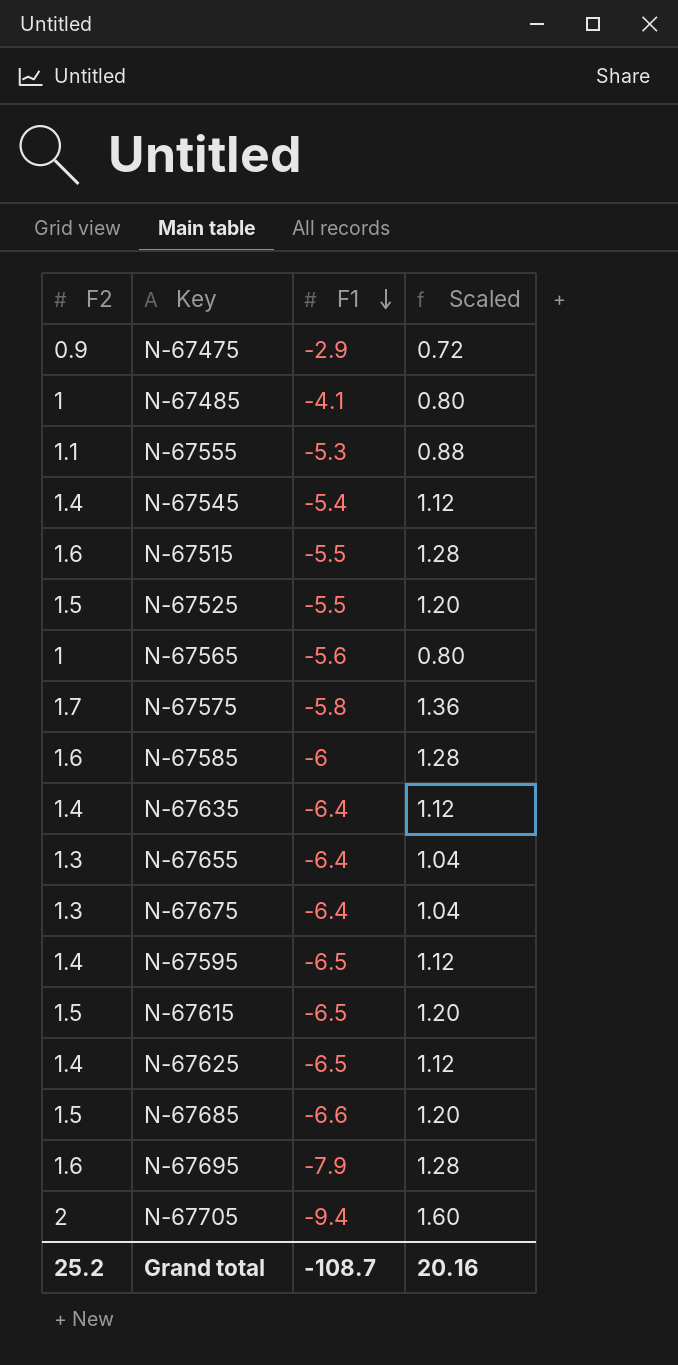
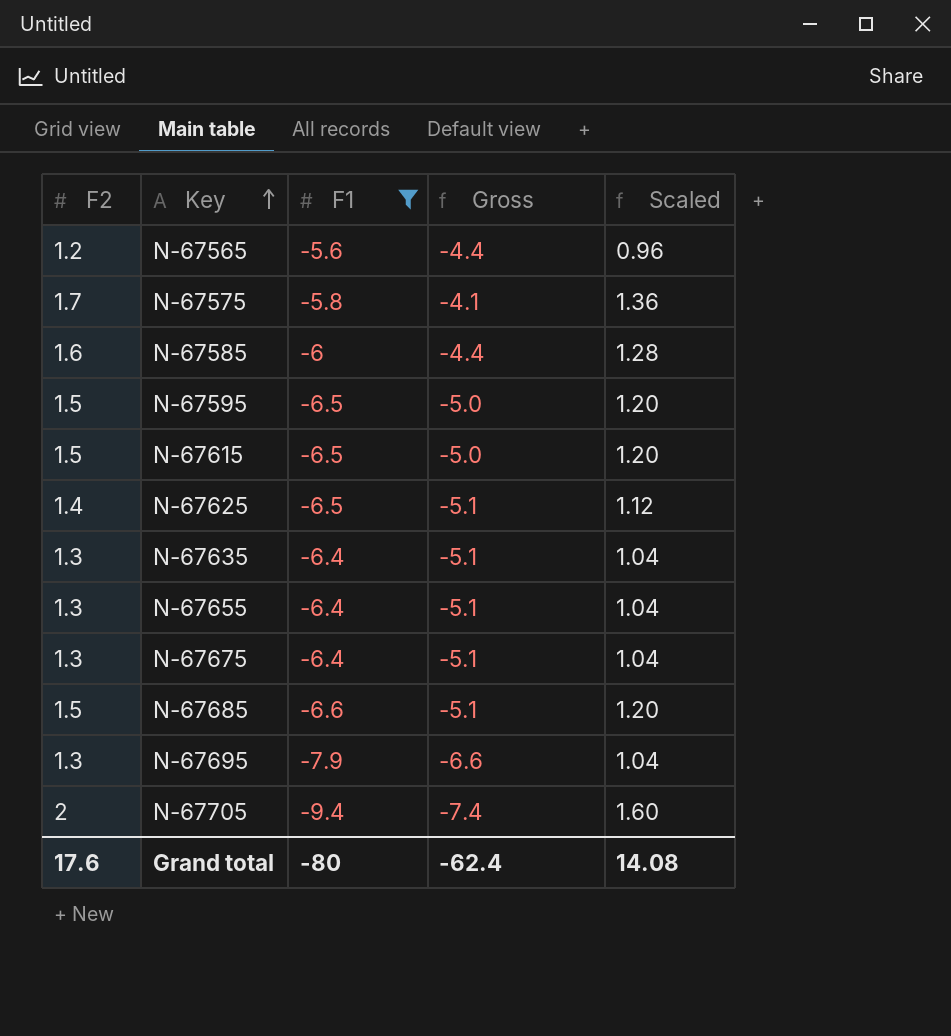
filter: none -> F1 <= -5.6
row order: F1 descending -> Key ascending
column Gross | formula: none -> [F2] + [F1]
N-67565 | F2: 1 -> 1.2
N-67565 | Scaled: 0.80 -> 0.96
N-67595 | F2: 1.4 -> 1.5
N-67595 | Scaled: 1.12 -> 1.20
N-67635 | F2: 1.4 -> 1.3
N-67635 | Scaled: 1.12 -> 1.04
N-67695 | F2: 1.6 -> 1.3
N-67695 | Scaled: 1.28 -> 1.04
Grand total | F2: 25.2 -> 17.6
Grand total | F1: -108.7 -> -80
Grand total | Scaled: 20.16 -> 14.08

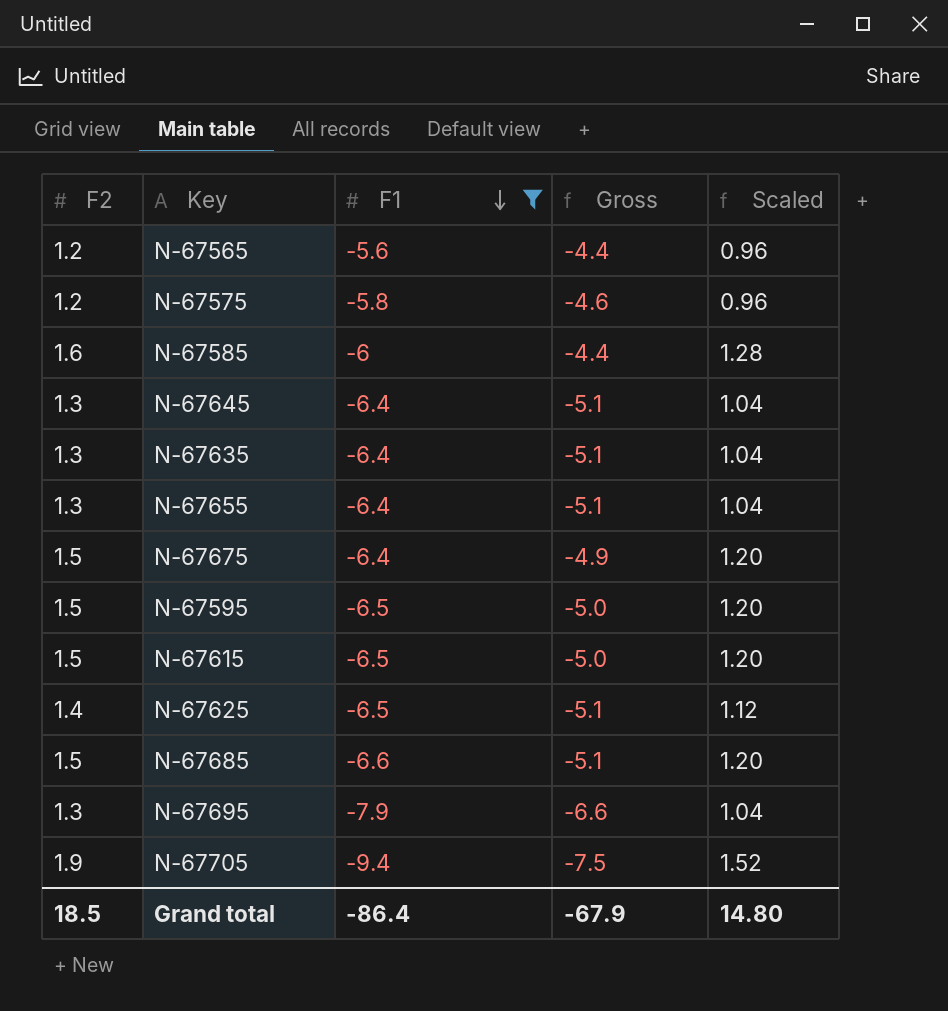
row order: Key ascending -> F1 descending
N-67575 | F2: 1.7 -> 1.2
N-67575 | Gross: -4.1 -> -4.6
N-67575 | Scaled: 1.36 -> 0.96
row N-67645: none -> 1.3 | -6.4 | -5.1 | 1.04
N-67675 | F2: 1.3 -> 1.5
N-67675 | Gross: -5.1 -> -4.9
N-67675 | Scaled: 1.04 -> 1.20
N-67705 | F2: 2 -> 1.9
N-67705 | Gross: -7.4 -> -7.5
N-67705 | Scaled: 1.60 -> 1.52
Grand total | F2: 17.6 -> 18.5
Grand total | F1: -80 -> -86.4
Grand total | Gross: -62.4 -> -67.9
Grand total | Scaled: 14.08 -> 14.80

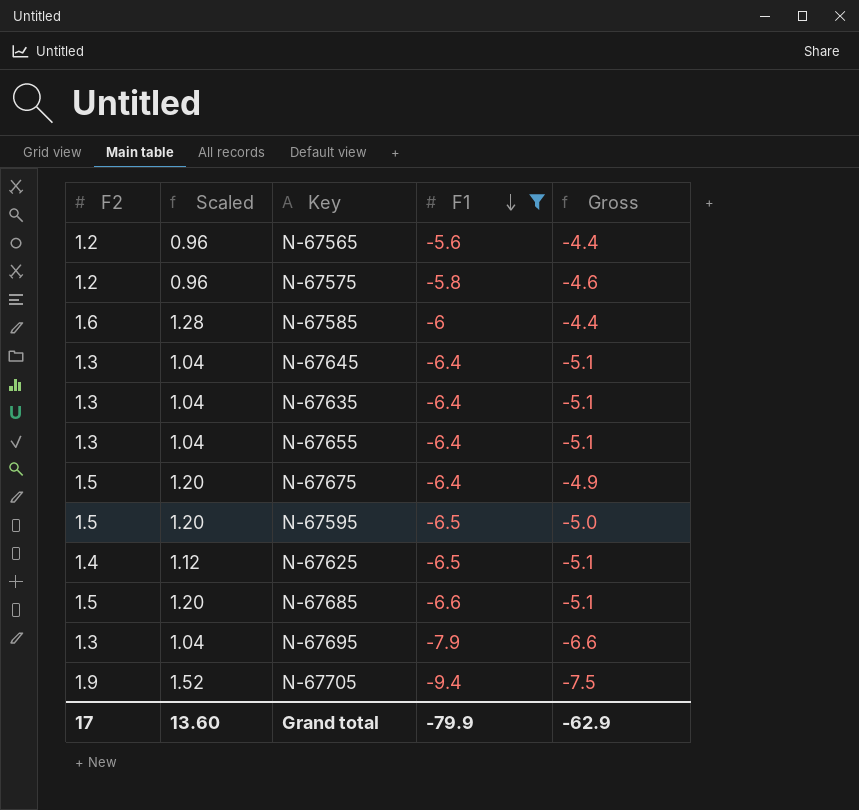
column Scaled | position: 5 -> 2
row N-67615: 1.5 | -6.5 | -5.0 | 1.20 -> none
Grand total | F2: 18.5 -> 17
Grand total | Scaled: 14.80 -> 13.60
Grand total | F1: -86.4 -> -79.9
Grand total | Gross: -67.9 -> -62.9

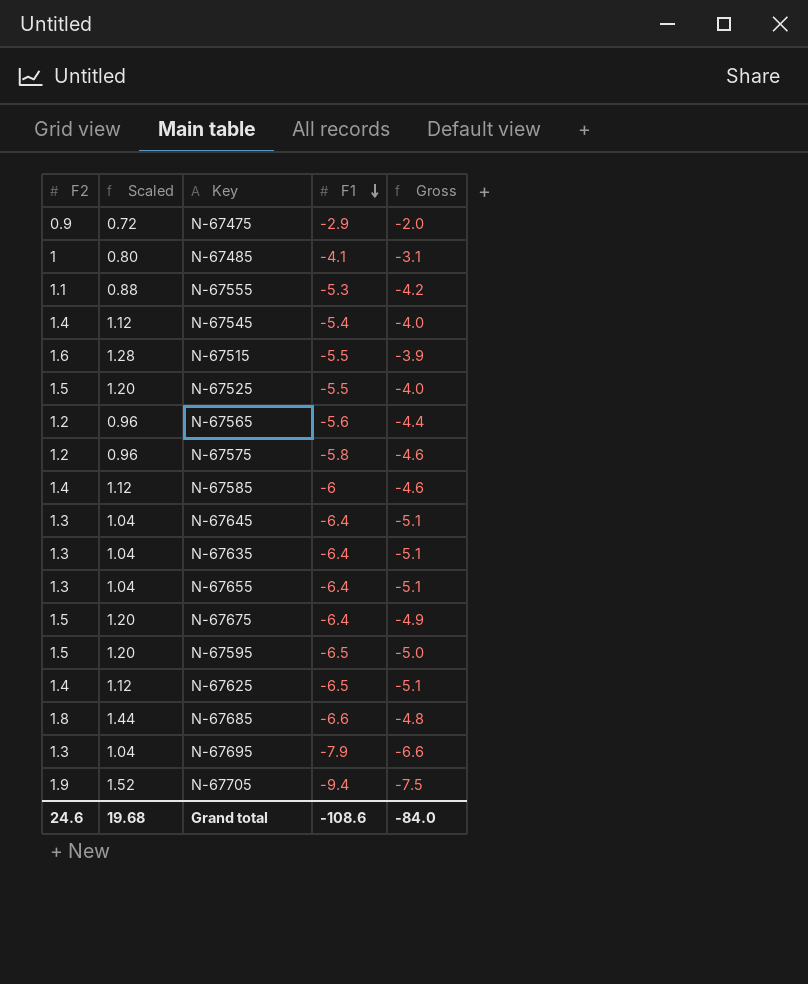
filter: F1 <= -5.6 -> none
N-67585 | F2: 1.6 -> 1.4
N-67585 | Scaled: 1.28 -> 1.12
N-67585 | Gross: -4.4 -> -4.6
N-67685 | F2: 1.5 -> 1.8
N-67685 | Scaled: 1.20 -> 1.44
N-67685 | Gross: -5.1 -> -4.8
Grand total | F2: 17 -> 24.6
Grand total | Scaled: 13.60 -> 19.68
Grand total | F1: -79.9 -> -108.6
Grand total | Gross: -62.9 -> -84.0

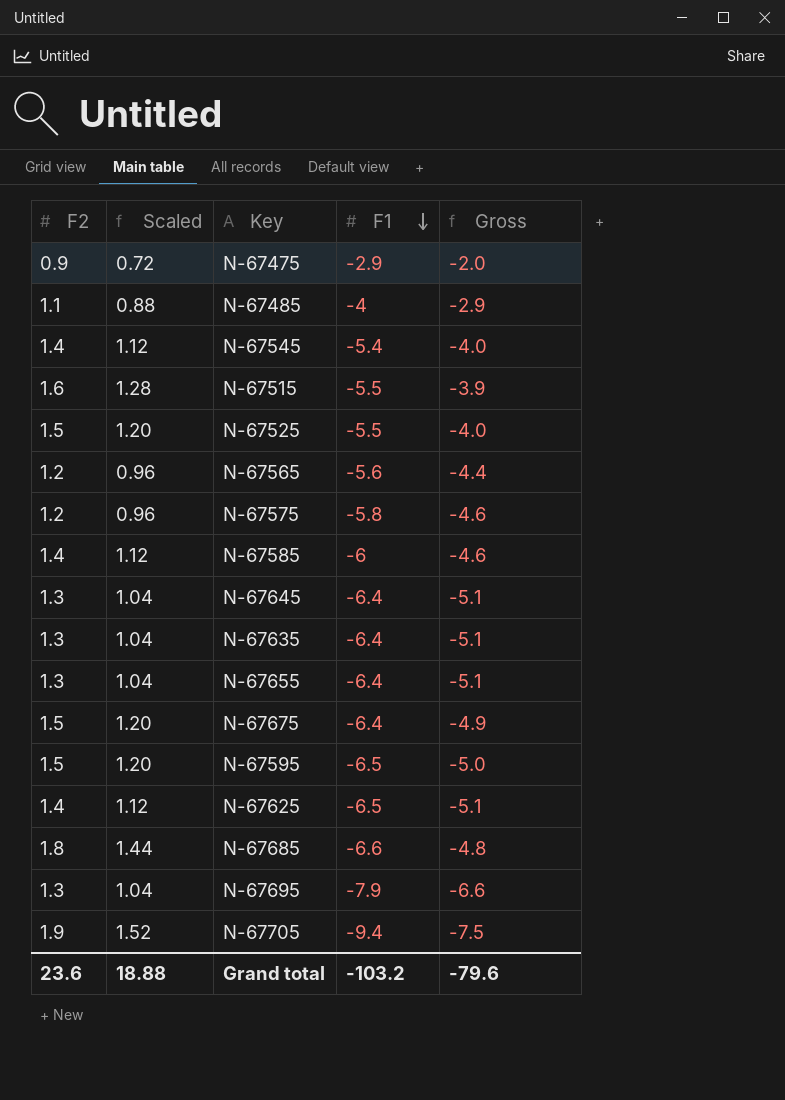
row N-67555: 1.1 | 0.88 | -5.3 | -4.2 -> none
N-67485 | F2: 1 -> 1.1
N-67485 | Scaled: 0.80 -> 0.88
N-67485 | F1: -4.1 -> -4
N-67485 | Gross: -3.1 -> -2.9
Grand total | F2: 24.6 -> 23.6
Grand total | Scaled: 19.68 -> 18.88
Grand total | F1: -108.6 -> -103.2
Grand total | Gross: -84.0 -> -79.6

